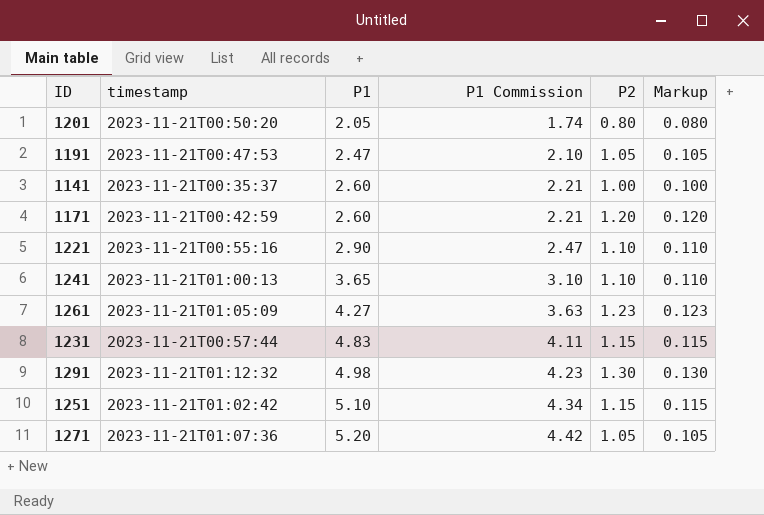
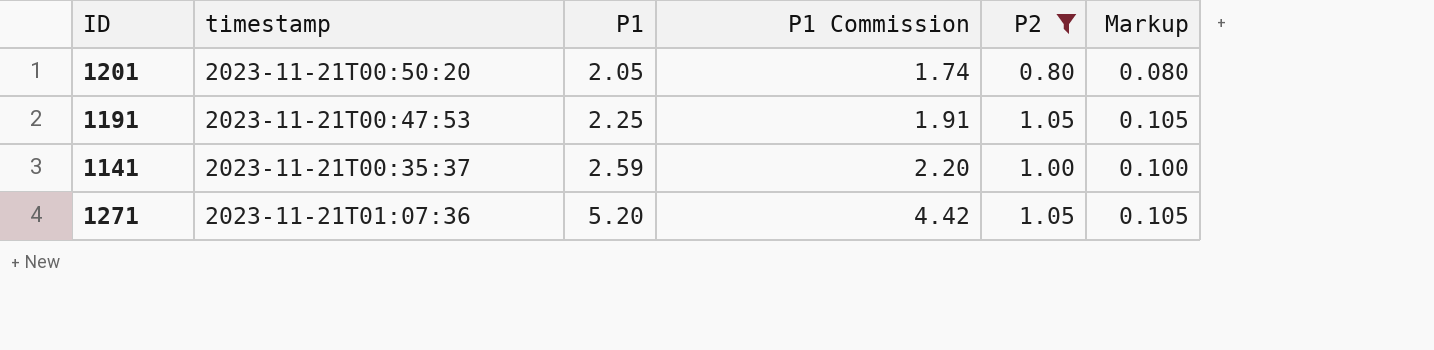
filter: none -> P2 <= 1.05
1191 | P1: 2.47 -> 2.25
1191 | P1 Commission: 2.10 -> 1.91
1141 | P1: 2.60 -> 2.59
1141 | P1 Commission: 2.21 -> 2.20

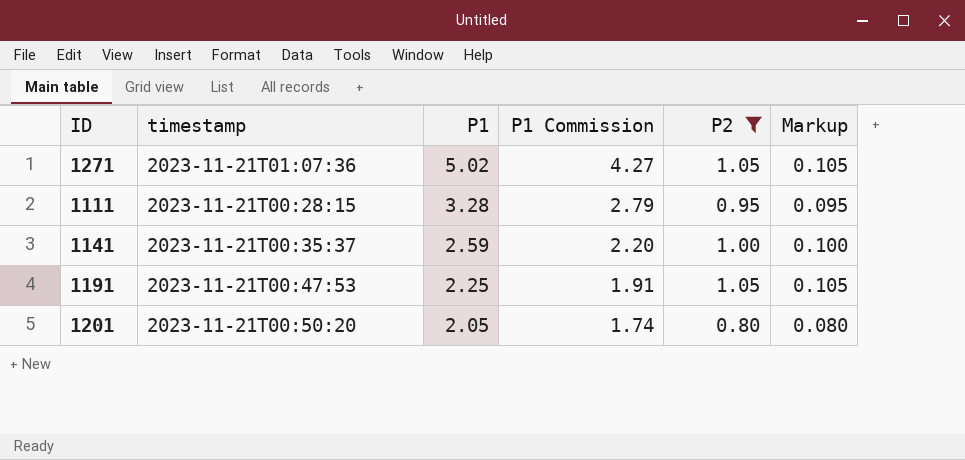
row order: P1 ascending -> P1 descending
1271 | P1: 5.20 -> 5.02
1271 | P1 Commission: 4.42 -> 4.27
row 1111: none -> 2023-11-21T00:28:15 | 3.28 | 2.79 | 0.95 | 0.095

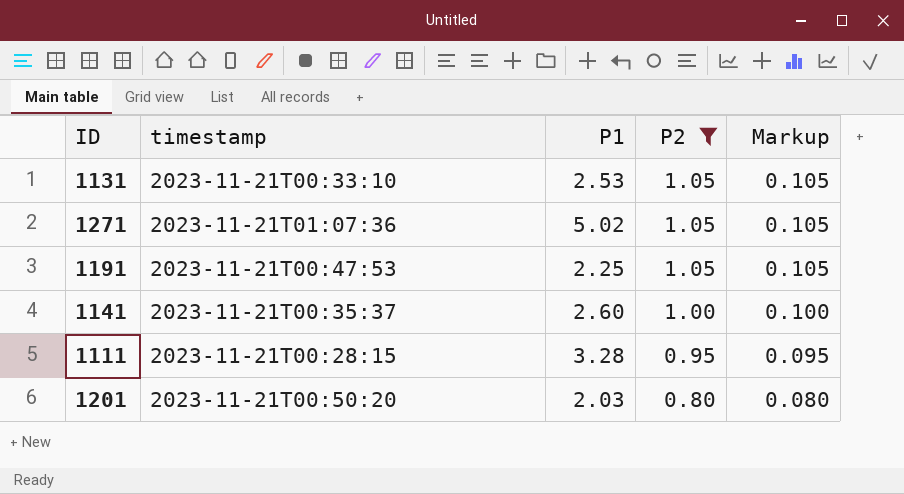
row order: P1 descending -> P2 descending
column P1 Commission | formula: [P1] * 0.85 -> none
row 1131: none -> 2023-11-21T00:33:10 | 2.53 | 1.05 | 0.105
1141 | P1: 2.59 -> 2.60
1201 | P1: 2.05 -> 2.03

